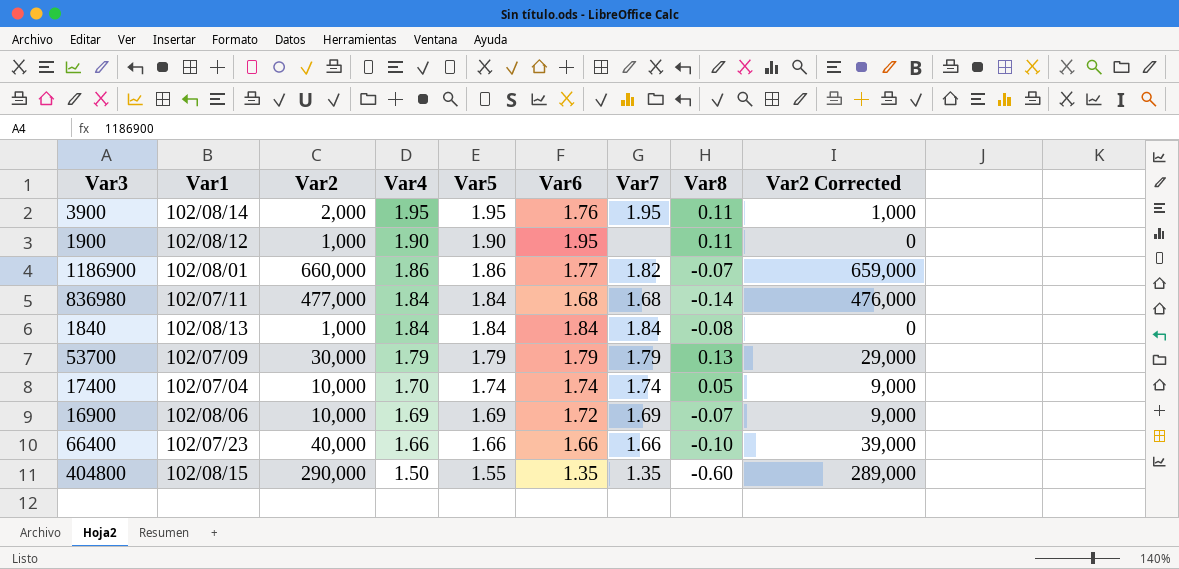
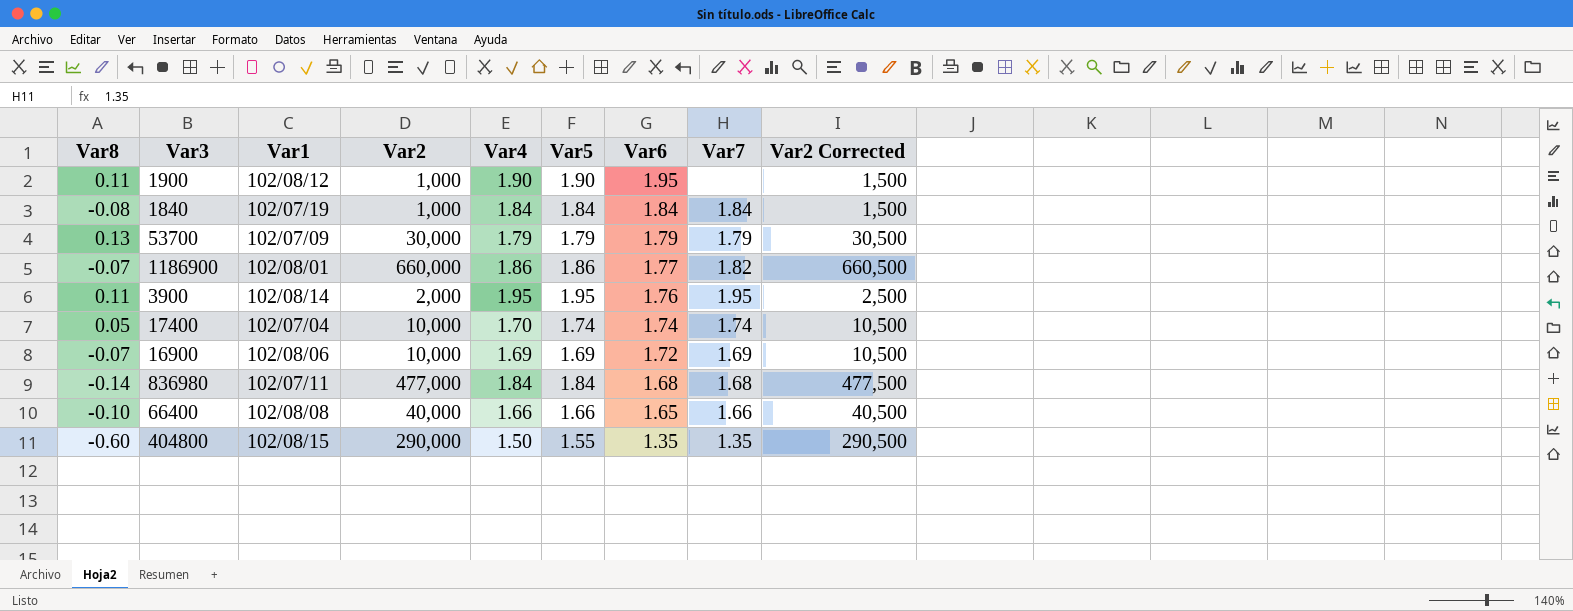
row order: Var4 descending -> Var6 descending
column Var8 | position: 8 -> 1
column Var2 Corrected | formula: [Var2] - 1000 -> [Var2] + 500
1840 | Var1: 102/08/13 -> 102/07/19
66400 | Var1: 102/07/23 -> 102/08/08
66400 | Var6: 1.66 -> 1.65

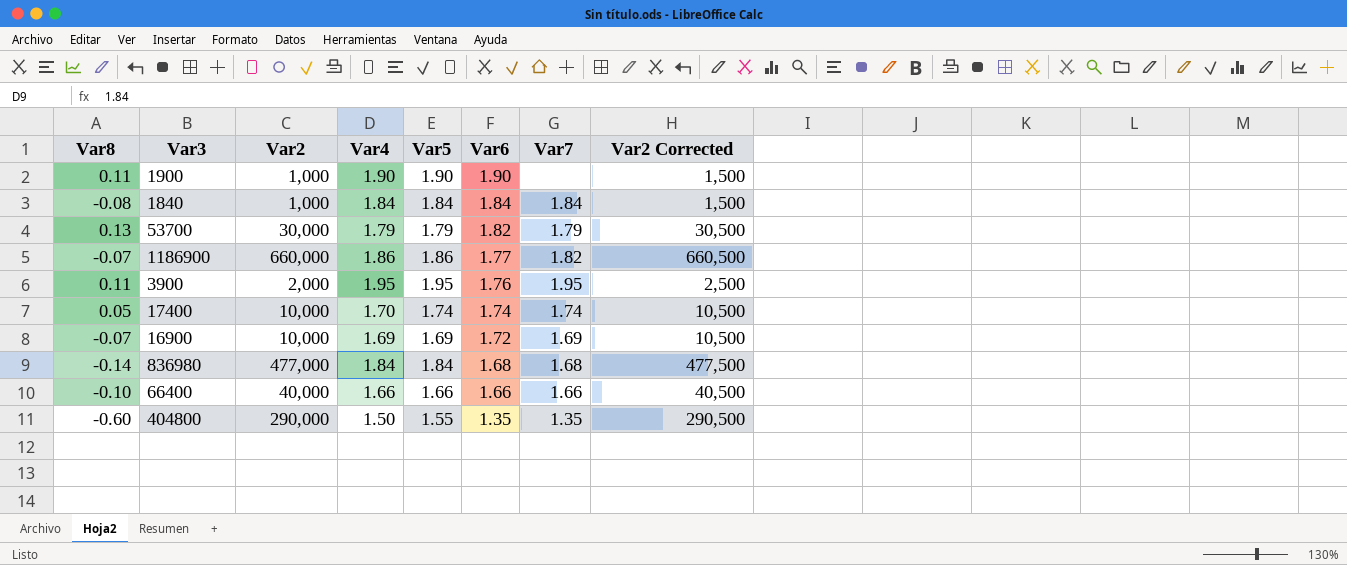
column Var1 | position: 3 -> none
1900 | Var6: 1.95 -> 1.90
53700 | Var6: 1.79 -> 1.82
66400 | Var6: 1.65 -> 1.66

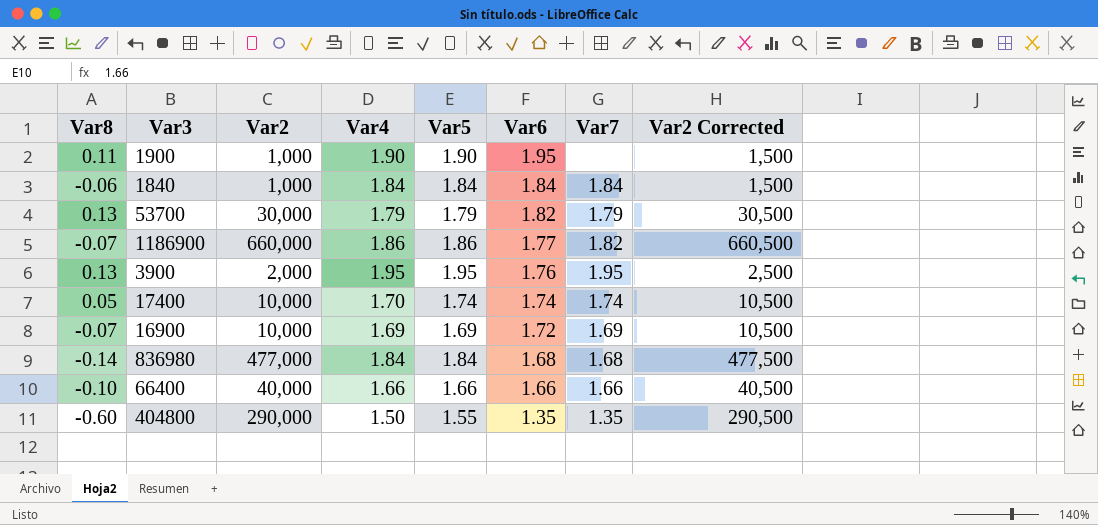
1900 | Var6: 1.90 -> 1.95
1840 | Var8: -0.08 -> -0.06
3900 | Var8: 0.11 -> 0.13

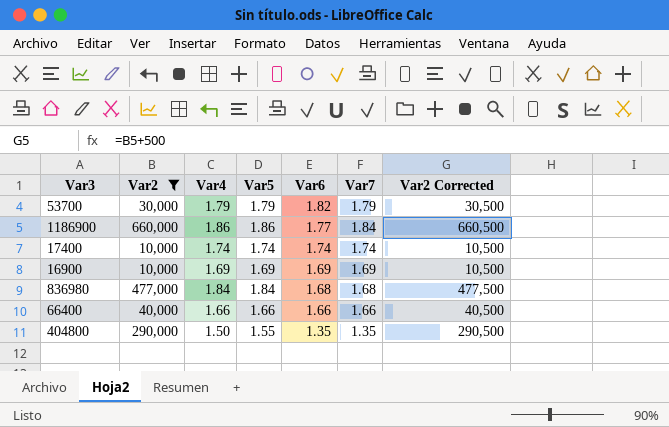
filter: none -> Var2 >= 10,000
column Var8 | position: 1 -> none
1186900 | Var7: 1.82 -> 1.84
17400 | Var4: 1.70 -> 1.74
16900 | Var6: 1.72 -> 1.69

